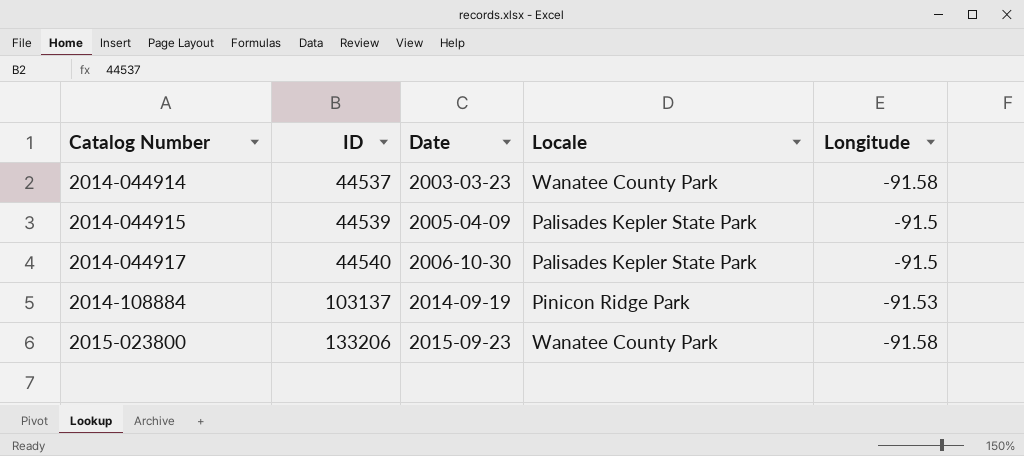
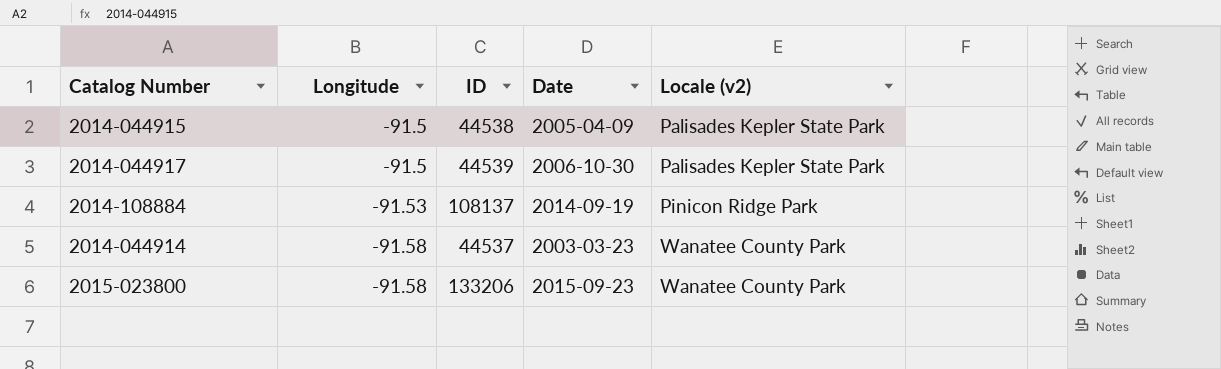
row order: Catalog Number ascending -> Longitude descending
column Longitude | position: 5 -> 2
column name: Locale -> Locale (v2)
2014-044915 | ID: 44539 -> 44538
2014-044917 | ID: 44540 -> 44539
2014-108884 | ID: 103137 -> 108137

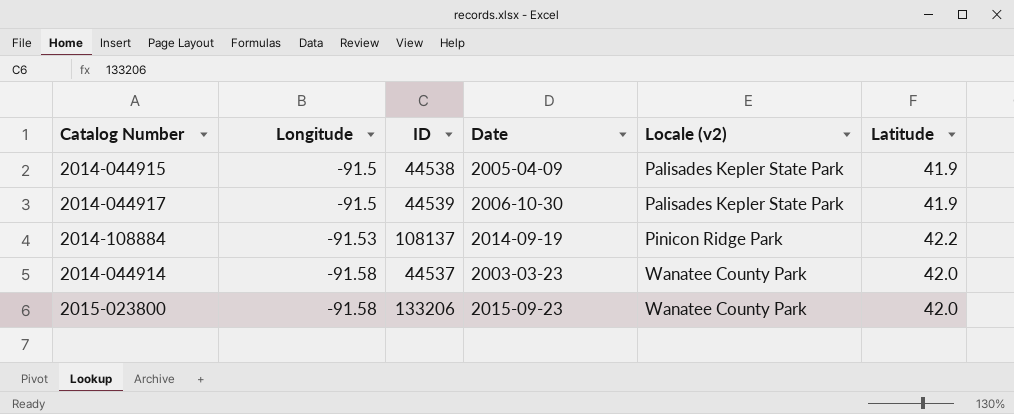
column Latitude | position: none -> 6

